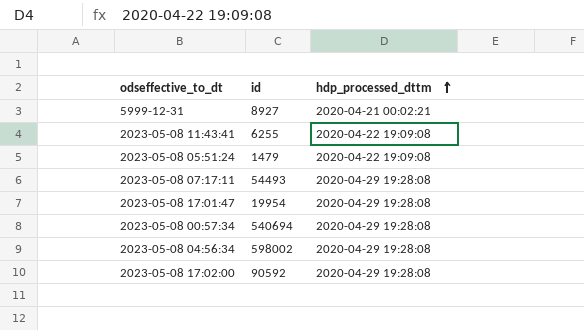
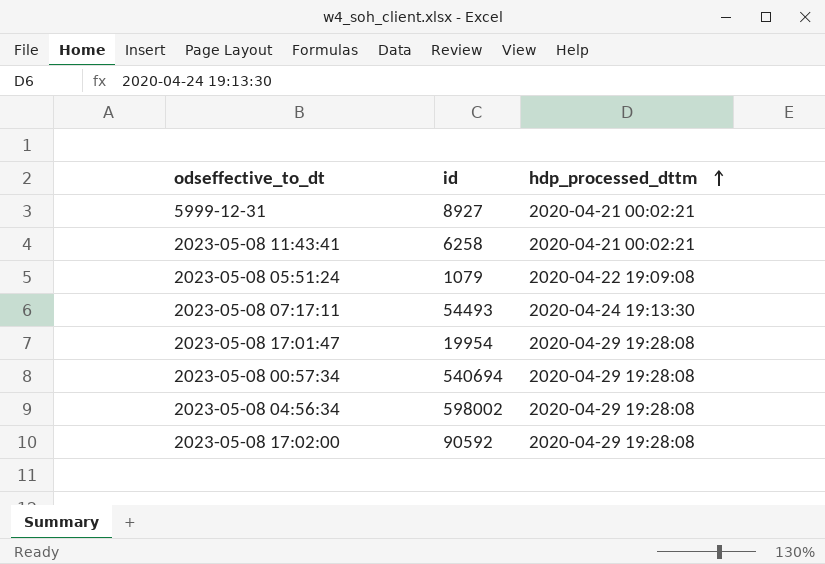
2023-05-08 11:43:41 | id: 6255 -> 6258
2023-05-08 11:43:41 | hdp_processed_dttm: 2020-04-22 19:09:08 -> 2020-04-21 00:02:21
2023-05-08 05:51:24 | id: 1479 -> 1079
2023-05-08 07:17:11 | hdp_processed_dttm: 2020-04-29 19:28:08 -> 2020-04-24 19:13:30

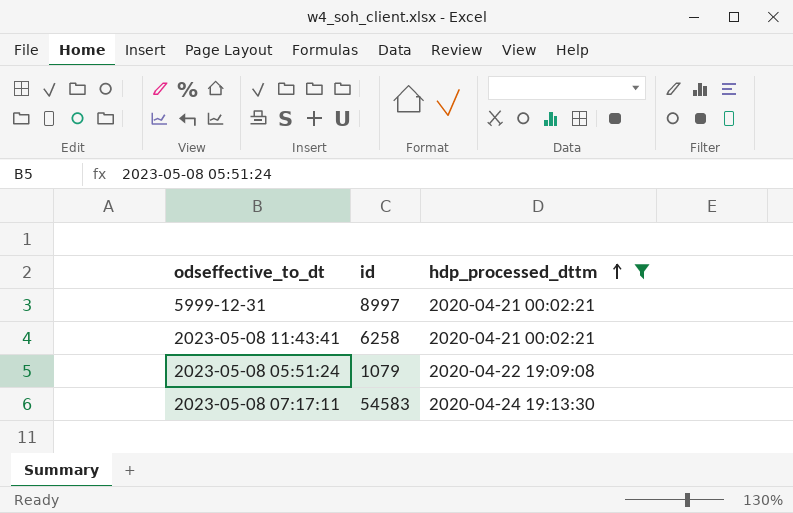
filter: none -> hdp_processed_dttm != 2020-04-29 19:28:08
5999-12-31 | id: 8927 -> 8997
2023-05-08 07:17:11 | id: 54493 -> 54583

